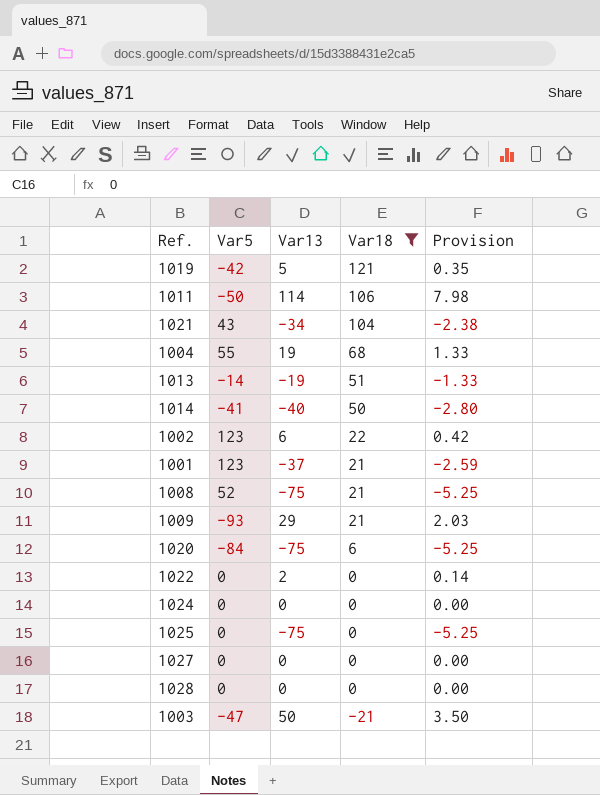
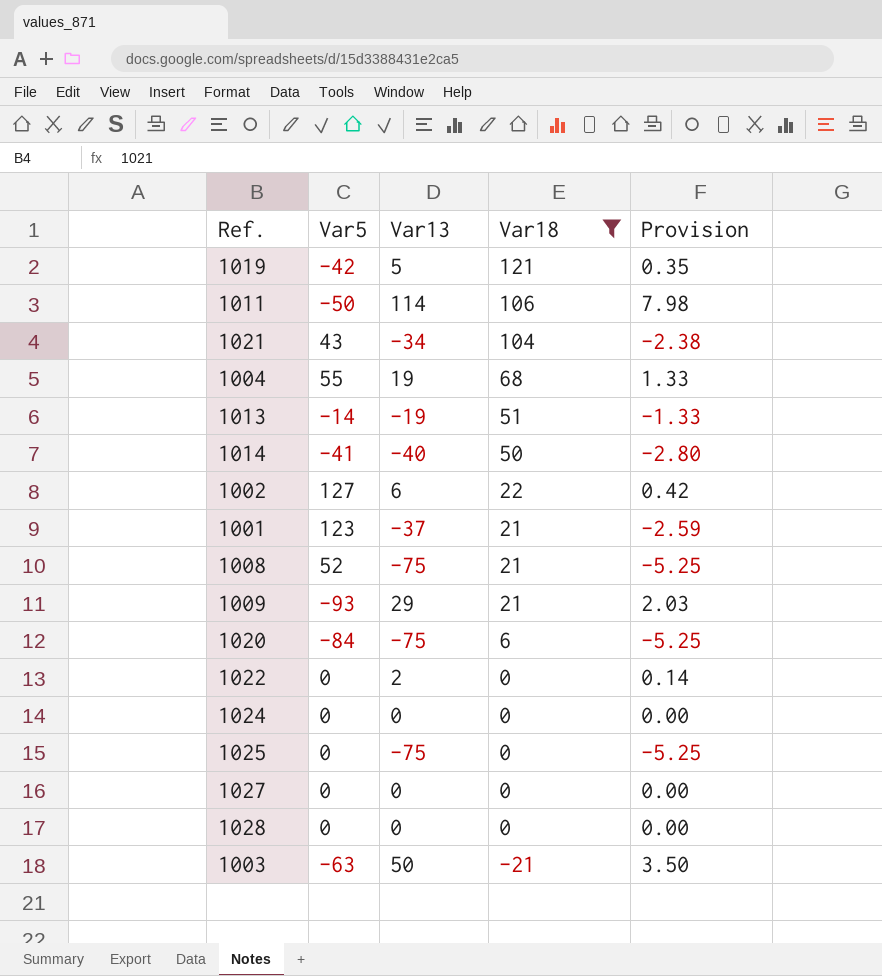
1002 | Var5: 123 -> 127
1003 | Var5: -47 -> -63

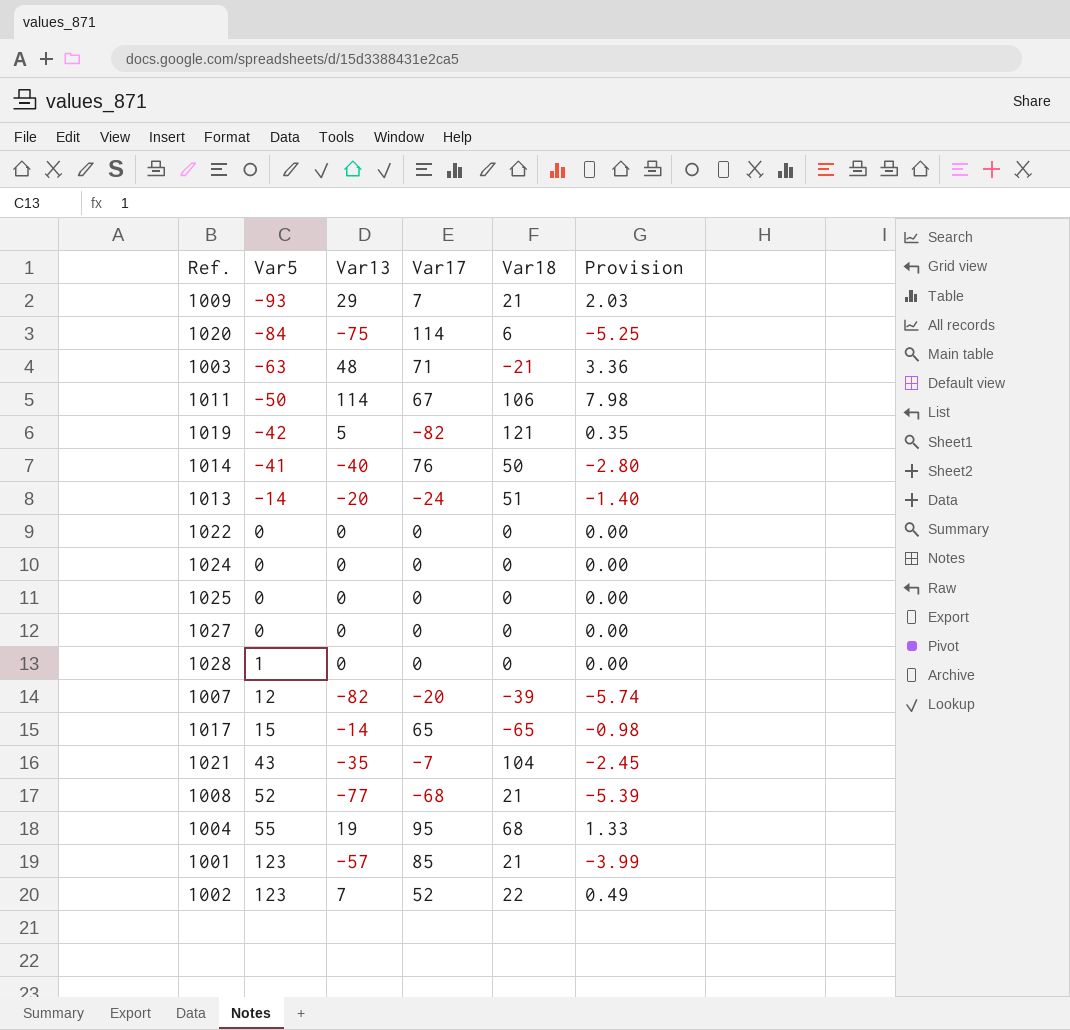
filter: Var18 >= -21 -> none
row order: Var18 descending -> Var5 ascending
column Var17 | position: none -> 4
1003 | Var13: 50 -> 48
1003 | Provision: 3.50 -> 3.36
1013 | Var13: -19 -> -20
1013 | Provision: -1.33 -> -1.40
1022 | Var13: 2 -> 0
1022 | Provision: 0.14 -> 0.00
1025 | Var13: -75 -> 0
1025 | Provision: -5.25 -> 0.00
1028 | Var5: 0 -> 1
1021 | Var13: -34 -> -35
1021 | Provision: -2.38 -> -2.45
1008 | Var13: -75 -> -77
1008 | Provision: -5.25 -> -5.39
1001 | Var13: -37 -> -57
1001 | Provision: -2.59 -> -3.99
1002 | Var5: 127 -> 123
1002 | Var13: 6 -> 7
1002 | Provision: 0.42 -> 0.49

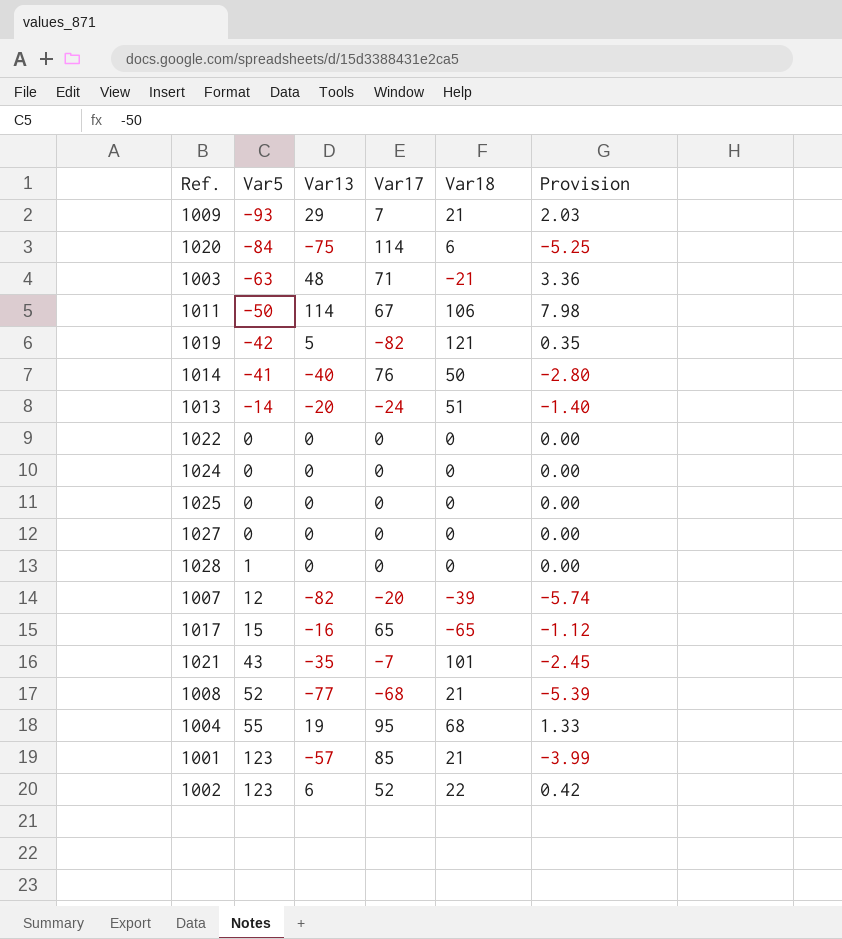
1017 | Var13: -14 -> -16
1017 | Provision: -0.98 -> -1.12
1021 | Var18: 104 -> 101
1002 | Var13: 7 -> 6
1002 | Provision: 0.49 -> 0.42

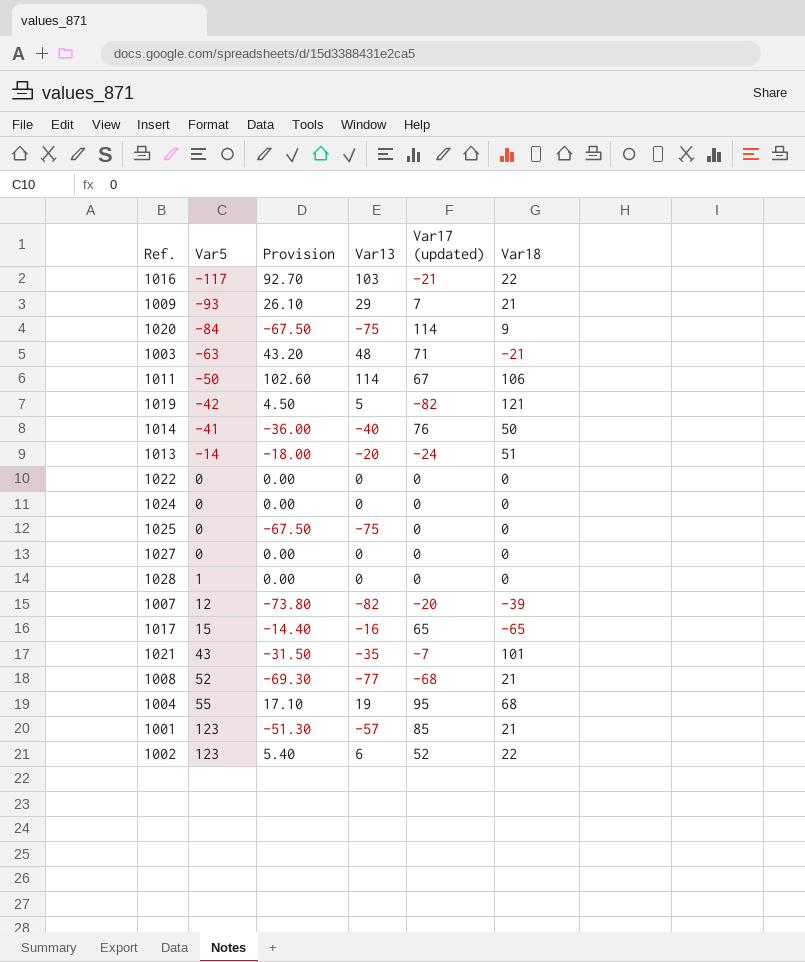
column Provision | formula: [Var13] * 0.07 -> [Var13] * 0.9
column Provision | position: 6 -> 3
column name: Var17 -> Var17 (updated)
row 1016: none -> -117 | 92.70 | 103 | -21 | 22
1020 | Var18: 6 -> 9
1025 | Var13: 0 -> -75

